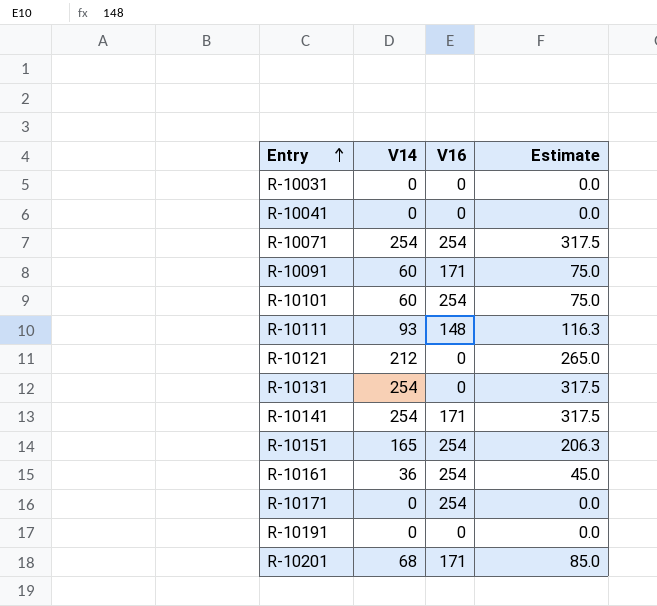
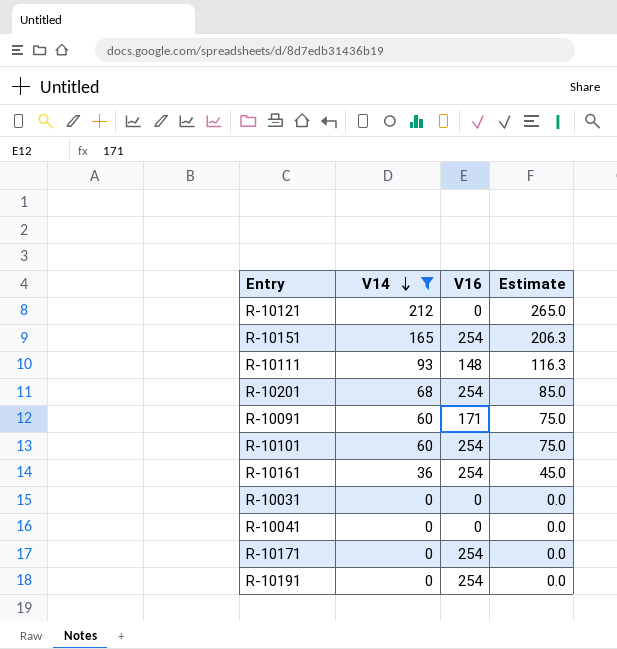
filter: none -> V14 != 254
row order: Entry ascending -> V14 descending
R-10201 | V16: 171 -> 254
R-10191 | V16: 0 -> 254

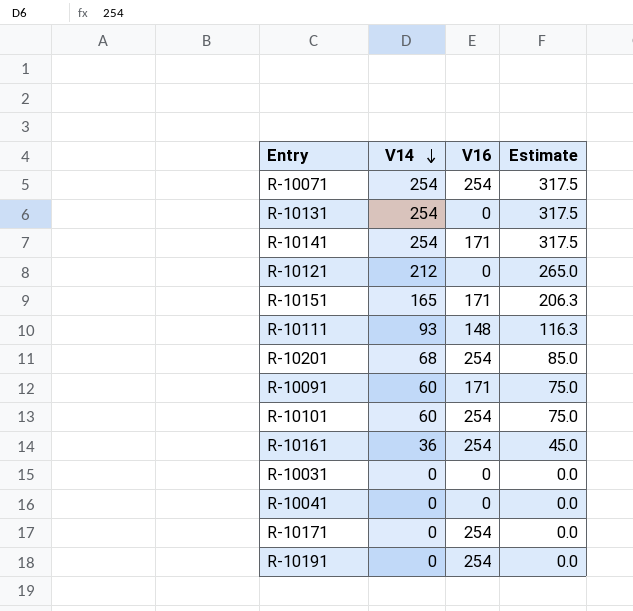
filter: V14 != 254 -> none
R-10151 | V16: 254 -> 171

